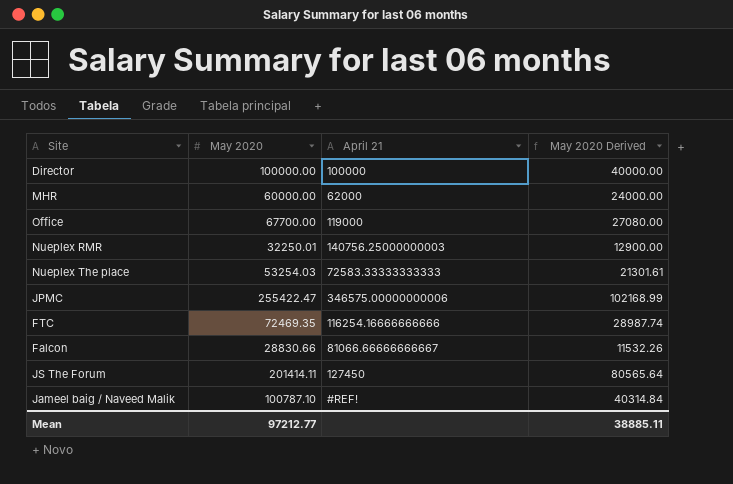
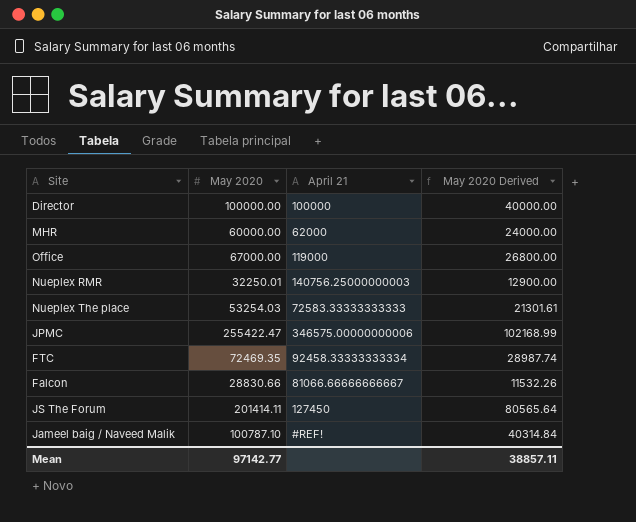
Office | May 2020: 67700.00 -> 67000.00
Office | May 2020 Derived: 27080.00 -> 26800.00
FTC | April 21: 116254.16666666666 -> 92458.33333333334
Mean | May 2020: 97212.77 -> 97142.77
Mean | May 2020 Derived: 38885.11 -> 38857.11

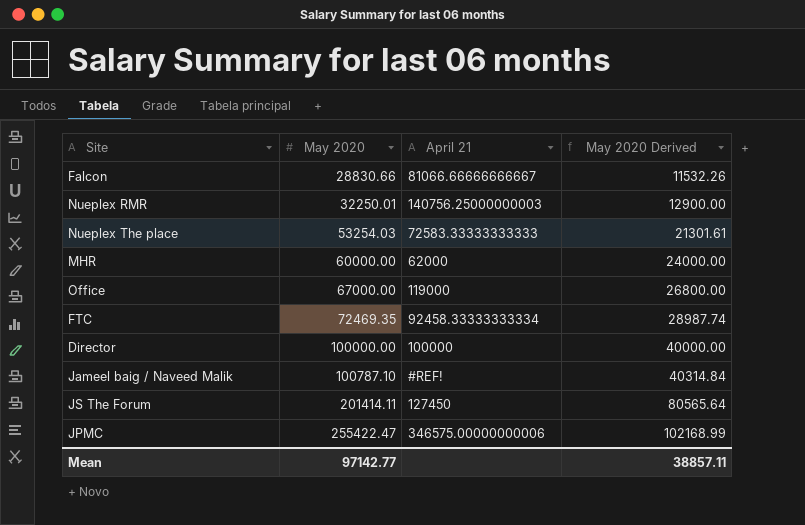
row order: none -> May 2020 ascending

